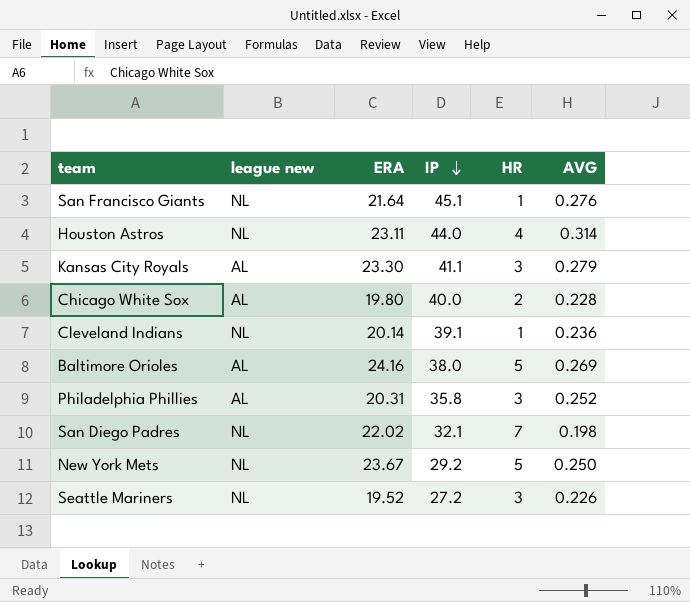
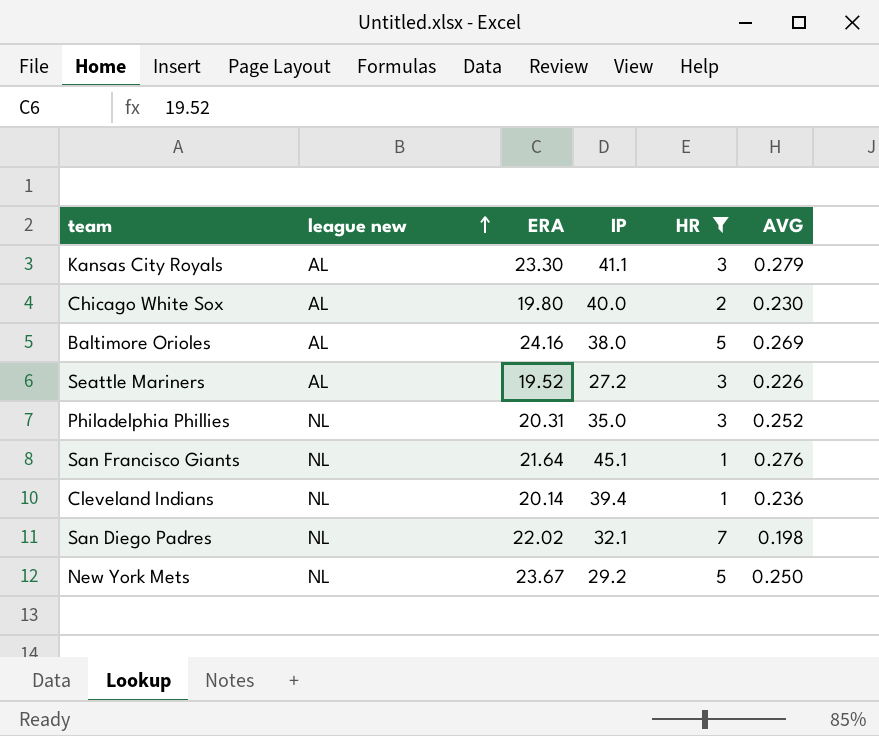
filter: none -> HR != 4
row order: IP descending -> league new ascending
Chicago White Sox | AVG: 0.228 -> 0.230
Seattle Mariners | league new: NL -> AL
Philadelphia Phillies | league new: AL -> NL
Philadelphia Phillies | IP: 35.8 -> 35.0
Cleveland Indians | IP: 39.1 -> 39.4

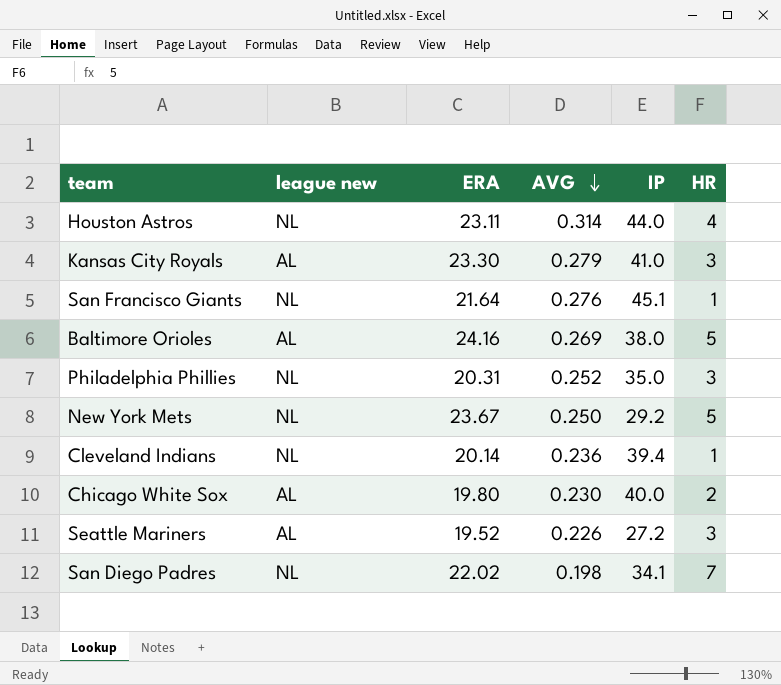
filter: HR != 4 -> none
row order: league new ascending -> AVG descending
column AVG | position: 6 -> 4
Kansas City Royals | IP: 41.1 -> 41.0
San Diego Padres | IP: 32.1 -> 34.1

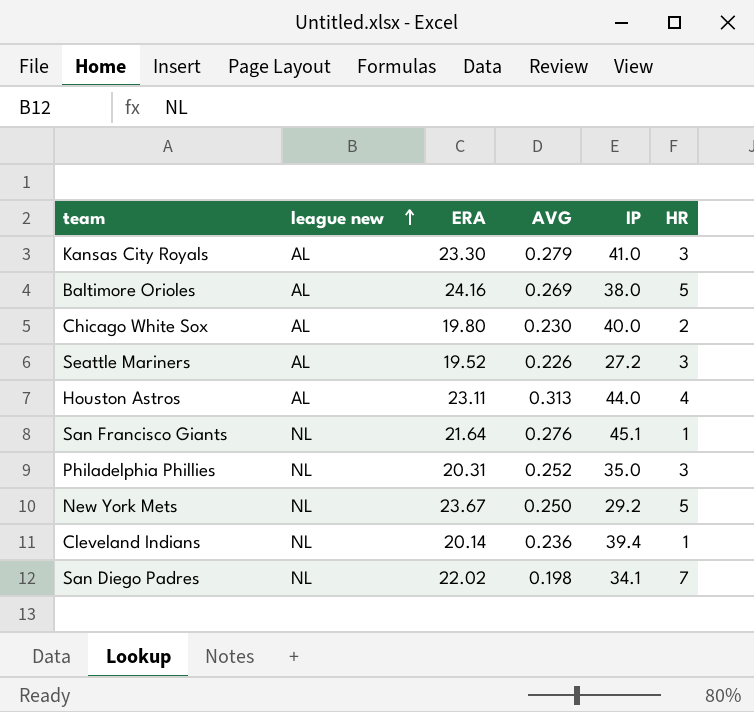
row order: AVG descending -> league new ascending
Houston Astros | league new: NL -> AL
Houston Astros | AVG: 0.314 -> 0.313

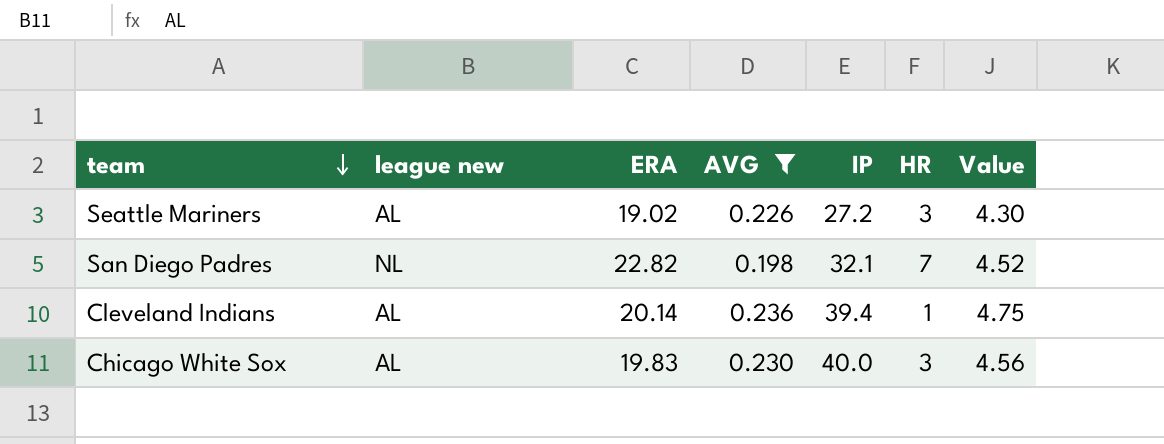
filter: none -> AVG <= 0.236
row order: league new ascending -> team descending
column Value | formula: none -> [ERA] * [AVG]
Seattle Mariners | ERA: 19.52 -> 19.02
San Diego Padres | ERA: 22.02 -> 22.82
San Diego Padres | IP: 34.1 -> 32.1
Cleveland Indians | league new: NL -> AL
Chicago White Sox | ERA: 19.80 -> 19.83
Chicago White Sox | HR: 2 -> 3

